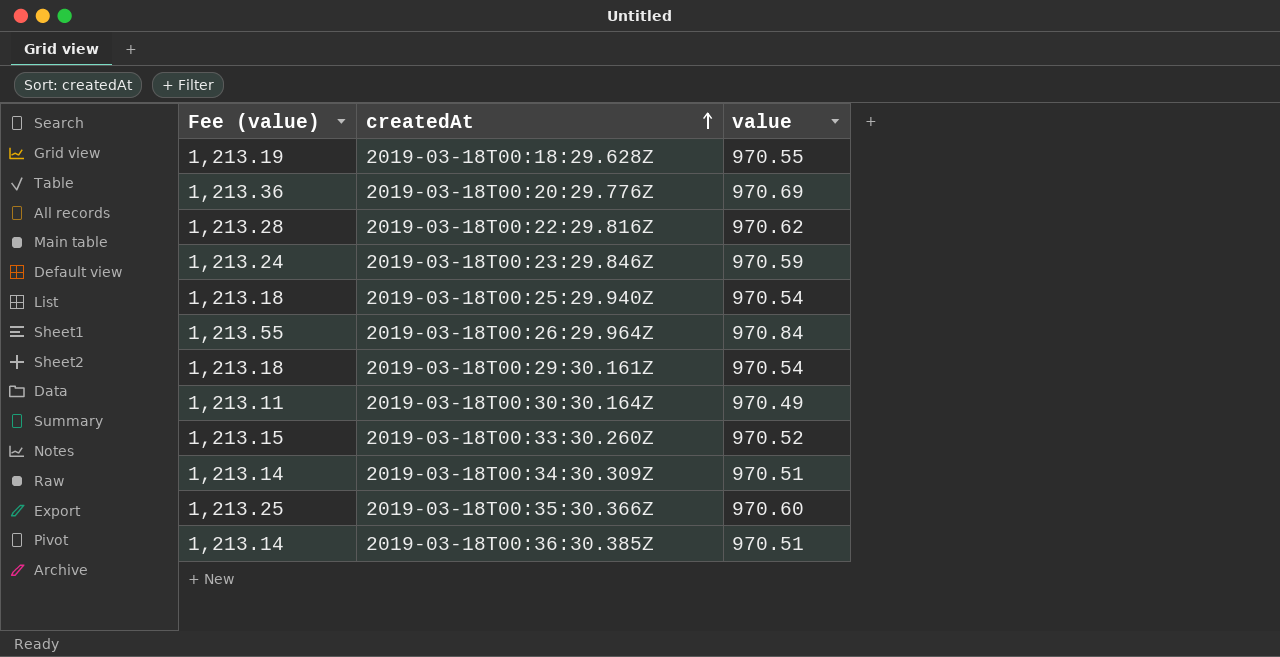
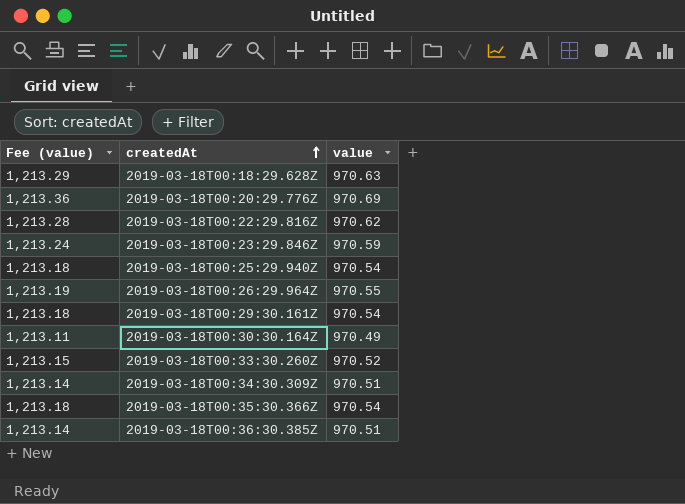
2019-03-18T00:18:29.628Z | Fee (value): 1,213.19 -> 1,213.29
2019-03-18T00:18:29.628Z | value: 970.55 -> 970.63
2019-03-18T00:26:29.964Z | Fee (value): 1,213.55 -> 1,213.19
2019-03-18T00:26:29.964Z | value: 970.84 -> 970.55
2019-03-18T00:35:30.366Z | Fee (value): 1,213.25 -> 1,213.18
2019-03-18T00:35:30.366Z | value: 970.60 -> 970.54

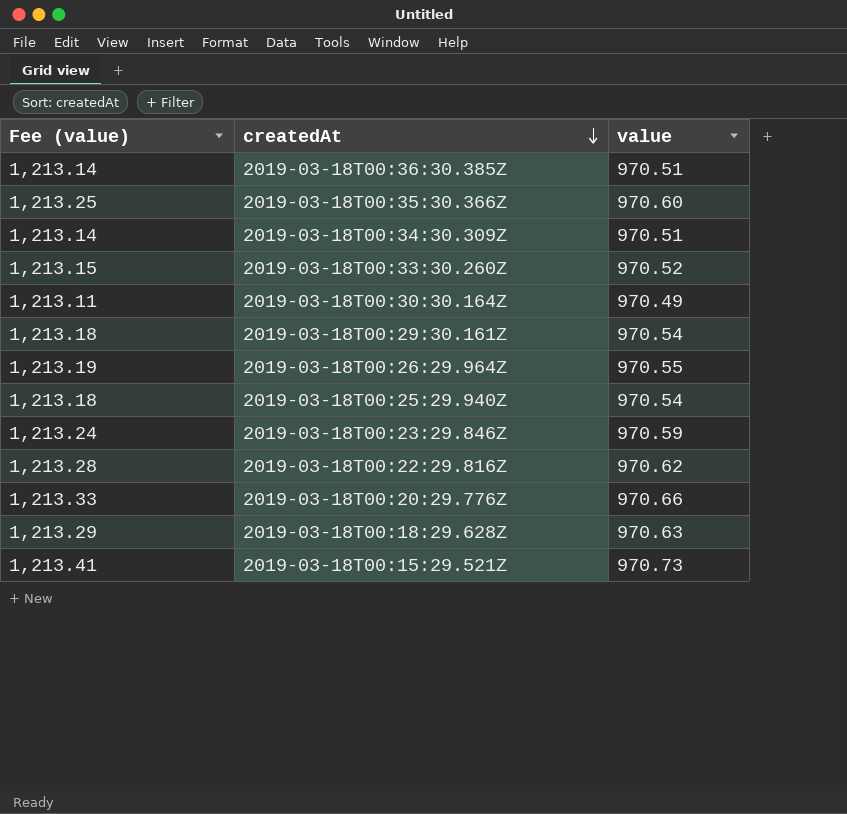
row order: createdAt ascending -> createdAt descending
2019-03-18T00:35:30.366Z | Fee (value): 1,213.18 -> 1,213.25
2019-03-18T00:35:30.366Z | value: 970.54 -> 970.60
2019-03-18T00:20:29.776Z | Fee (value): 1,213.36 -> 1,213.33
2019-03-18T00:20:29.776Z | value: 970.69 -> 970.66
row 2019-03-18T00:15:29.521Z: none -> 1,213.41 | 970.73

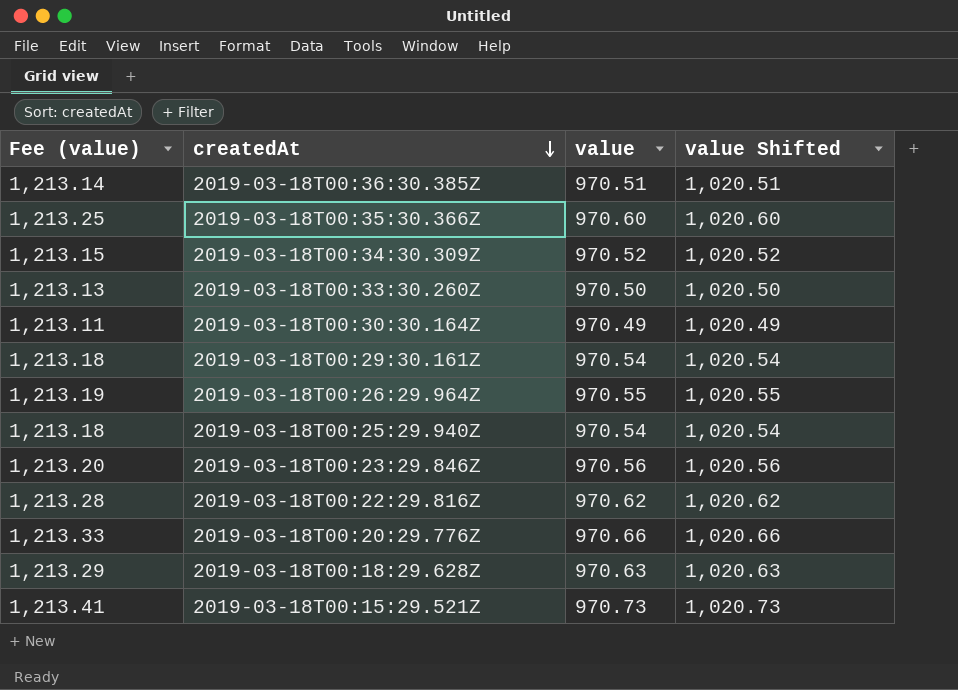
column value Shifted | formula: none -> [value] + 50
2019-03-18T00:34:30.309Z | Fee (value): 1,213.14 -> 1,213.15
2019-03-18T00:34:30.309Z | value: 970.51 -> 970.52
2019-03-18T00:33:30.260Z | Fee (value): 1,213.15 -> 1,213.13
2019-03-18T00:33:30.260Z | value: 970.52 -> 970.50
2019-03-18T00:23:29.846Z | Fee (value): 1,213.24 -> 1,213.20
2019-03-18T00:23:29.846Z | value: 970.59 -> 970.56

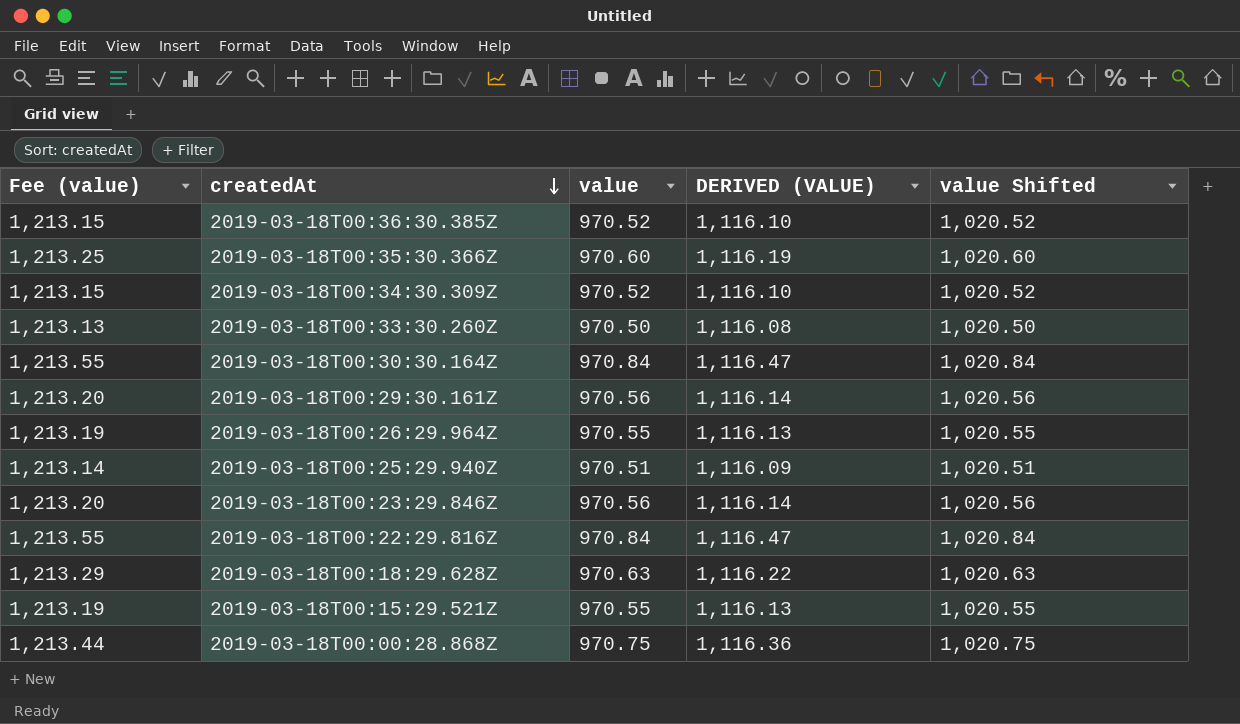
column DERIVED (VALUE) | formula: none -> [value] * 1.15
row 2019-03-18T00:20:29.776Z: 1,213.33 | 970.66 | 1,020.66 -> none
2019-03-18T00:36:30.385Z | Fee (value): 1,213.14 -> 1,213.15
2019-03-18T00:36:30.385Z | value: 970.51 -> 970.52
2019-03-18T00:36:30.385Z | value Shifted: 1,020.51 -> 1,020.52
2019-03-18T00:30:30.164Z | Fee (value): 1,213.11 -> 1,213.55
2019-03-18T00:30:30.164Z | value: 970.49 -> 970.84
2019-03-18T00:30:30.164Z | value Shifted: 1,020.49 -> 1,020.84
2019-03-18T00:29:30.161Z | Fee (value): 1,213.18 -> 1,213.20
2019-03-18T00:29:30.161Z | value: 970.54 -> 970.56
2019-03-18T00:29:30.161Z | value Shifted: 1,020.54 -> 1,020.56
2019-03-18T00:25:29.940Z | Fee (value): 1,213.18 -> 1,213.14
2019-03-18T00:25:29.940Z | value: 970.54 -> 970.51
2019-03-18T00:25:29.940Z | value Shifted: 1,020.54 -> 1,020.51
2019-03-18T00:22:29.816Z | Fee (value): 1,213.28 -> 1,213.55
2019-03-18T00:22:29.816Z | value: 970.62 -> 970.84
2019-03-18T00:22:29.816Z | value Shifted: 1,020.62 -> 1,020.84
2019-03-18T00:15:29.521Z | Fee (value): 1,213.41 -> 1,213.19
2019-03-18T00:15:29.521Z | value: 970.73 -> 970.55
2019-03-18T00:15:29.521Z | value Shifted: 1,020.73 -> 1,020.55
row 2019-03-18T00:00:28.868Z: none -> 1,213.44 | 970.75 | 1,116.36 | 1,020.75

